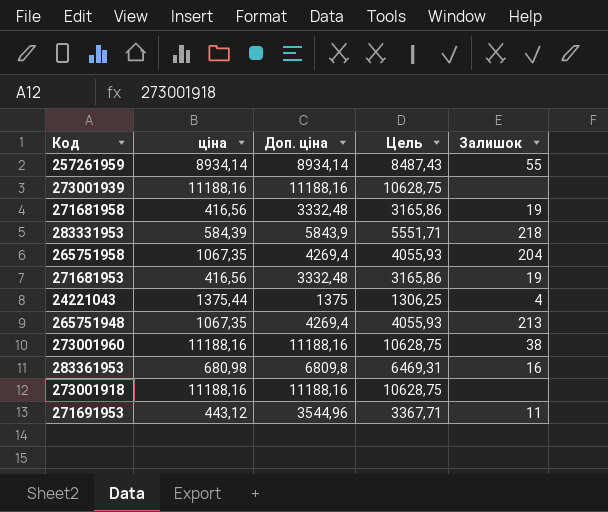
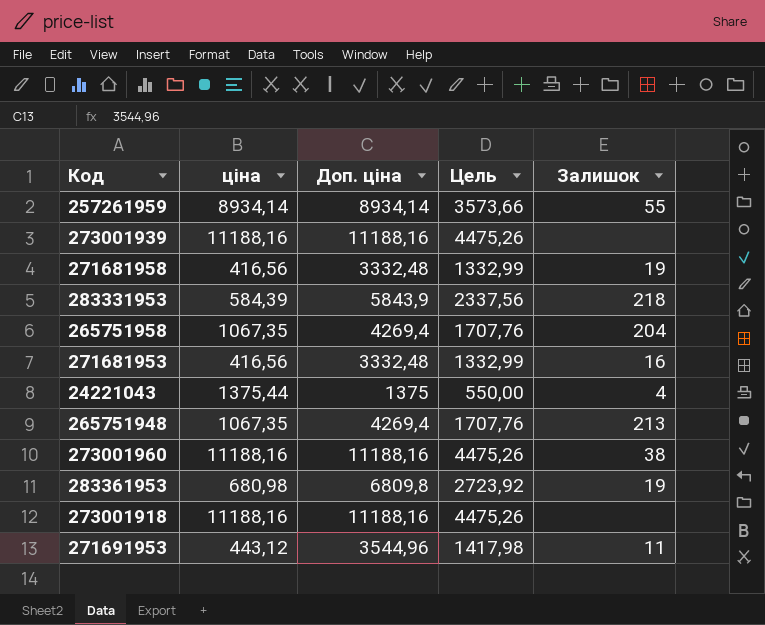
column Цель | formula: [Доп. ціна] * 0,95 -> [Доп. ціна] * 0,4
271681953 | Залишок: 19 -> 16
283361953 | Залишок: 16 -> 19

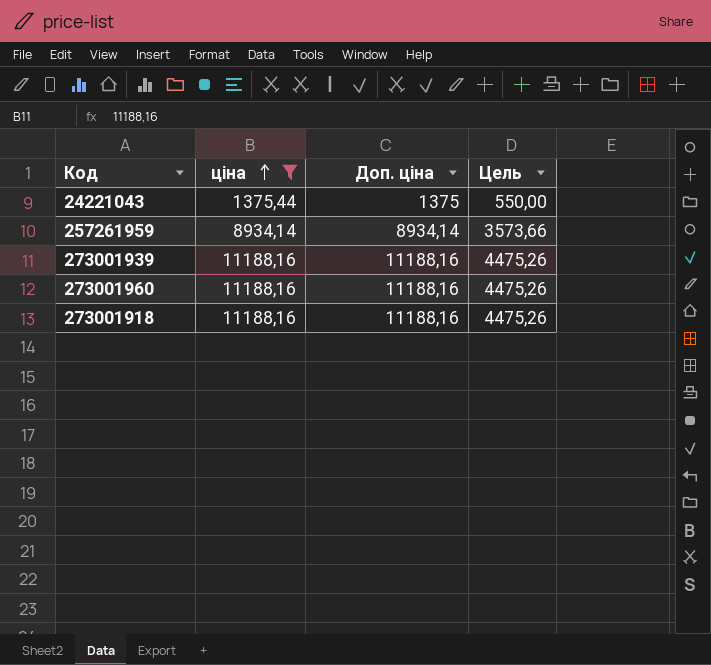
filter: none -> ціна >= 1375,44
row order: none -> ціна ascending
column Залишок | position: 5 -> none

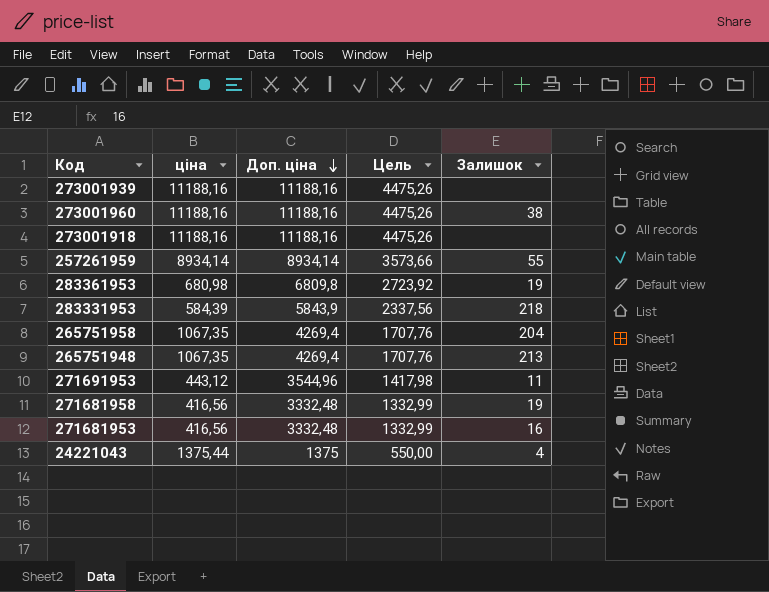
filter: ціна >= 1375,44 -> none
row order: ціна ascending -> Доп. ціна descending
column Залишок | position: none -> 5

